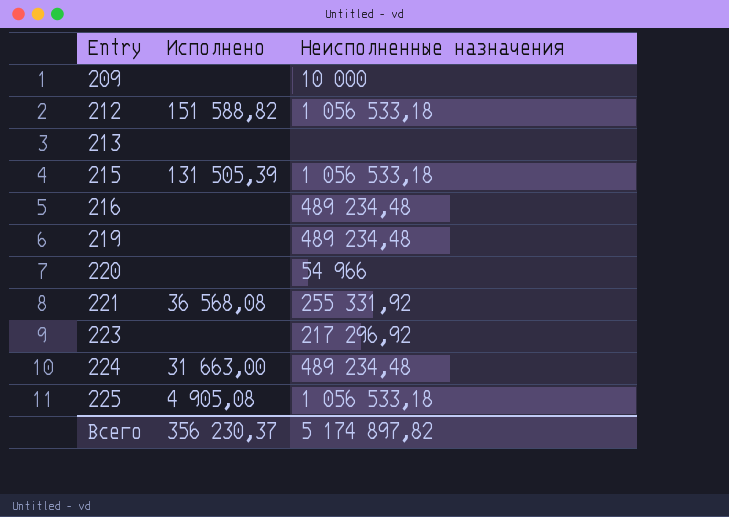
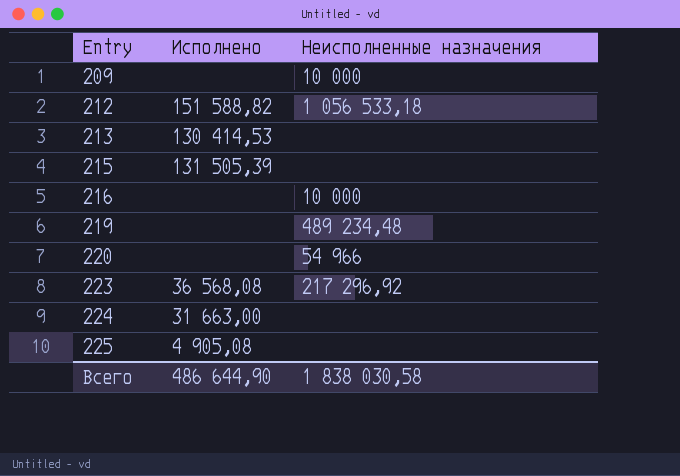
row 221: 36 568,08 | 255 331,92 -> none
213 | Исполнено: none -> 130 414,53
215 | Неисполненные назначения: 1 056 533,18 -> none
216 | Неисполненные назначения: 489 234,48 -> 10 000
223 | Исполнено: none -> 36 568,08
224 | Неисполненные назначения: 489 234,48 -> none
225 | Неисполненные назначения: 1 056 533,18 -> none
Всего | Исполнено: 356 230,37 -> 486 644,90
Всего | Неисполненные назначения: 5 174 897,82 -> 1 838 030,58

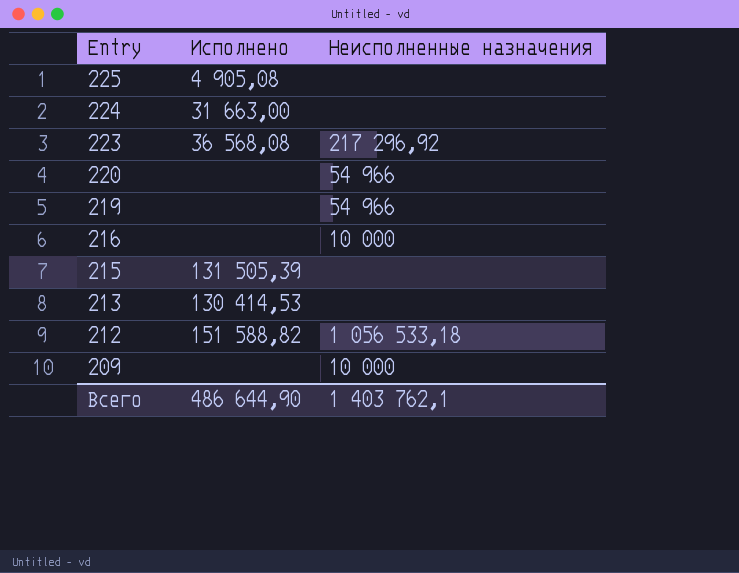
row order: Entry ascending -> Entry descending
219 | Неисполненные назначения: 489 234,48 -> 54 966
Всего | Неисполненные назначения: 1 838 030,58 -> 1 403 762,1

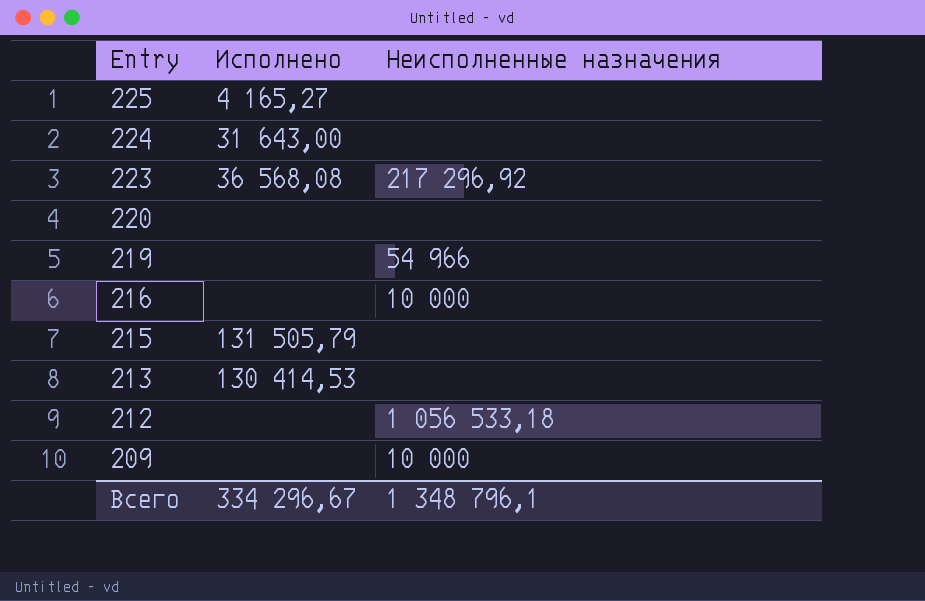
225 | Исполнено: 4 905,08 -> 4 165,27
224 | Исполнено: 31 663,00 -> 31 643,00
220 | Неисполненные назначения: 54 966 -> none
215 | Исполнено: 131 505,39 -> 131 505,79
212 | Исполнено: 151 588,82 -> none
Всего | Исполнено: 486 644,90 -> 334 296,67
Всего | Неисполненные назначения: 1 403 762,1 -> 1 348 796,1

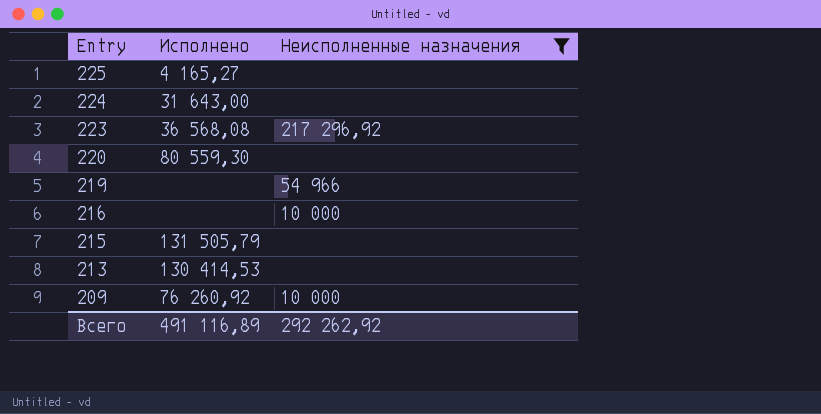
filter: none -> Неисполненные назначения != 1 056 533,18
220 | Исполнено: none -> 80 559,30
209 | Исполнено: none -> 76 260,92
Всего | Исполнено: 334 296,67 -> 491 116,89
Всего | Неисполненные назначения: 1 348 796,1 -> 292 262,92

